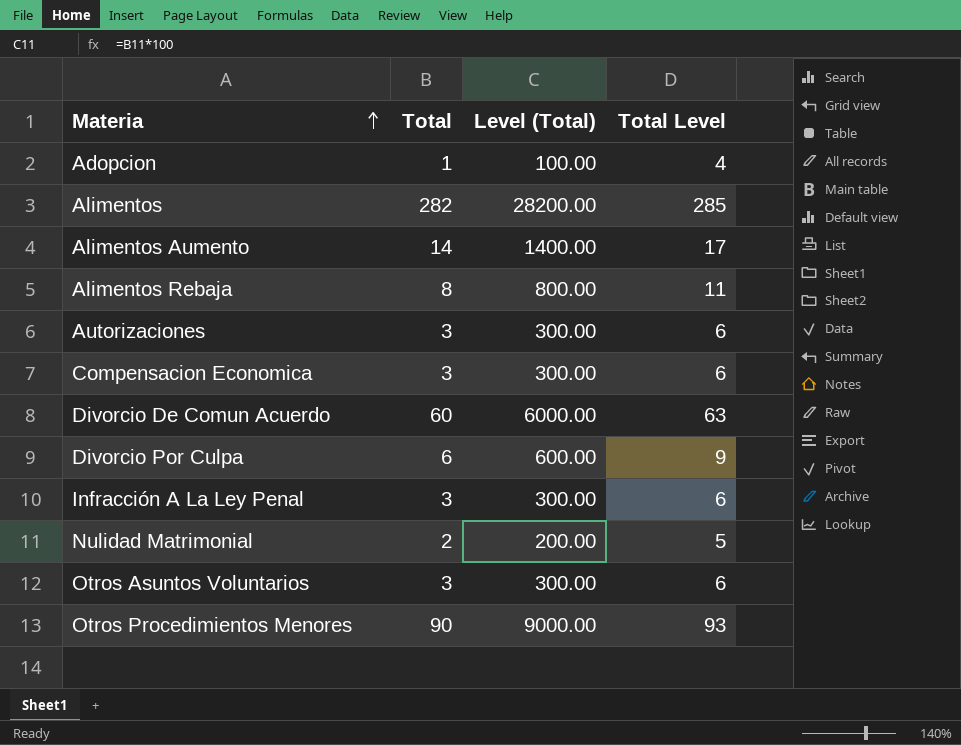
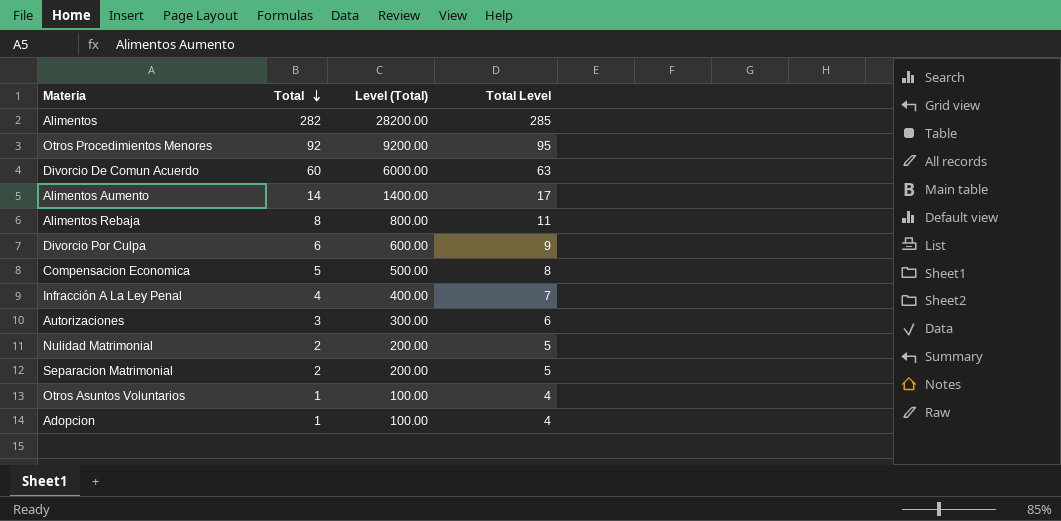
row order: Materia ascending -> Total descending
Otros Procedimientos Menores | Total: 90 -> 92
Otros Procedimientos Menores | Level (Total): 9000.00 -> 9200.00
Otros Procedimientos Menores | Total Level: 93 -> 95
Compensacion Economica | Total: 3 -> 5
Compensacion Economica | Level (Total): 300.00 -> 500.00
Compensacion Economica | Total Level: 6 -> 8
Infracción A La Ley Penal | Total: 3 -> 4
Infracción A La Ley Penal | Level (Total): 300.00 -> 400.00
Infracción A La Ley Penal | Total Level: 6 -> 7
row Separacion Matrimonial: none -> 2 | 200.00 | 5
Otros Asuntos Voluntarios | Total: 3 -> 1
Otros Asuntos Voluntarios | Level (Total): 300.00 -> 100.00
Otros Asuntos Voluntarios | Total Level: 6 -> 4

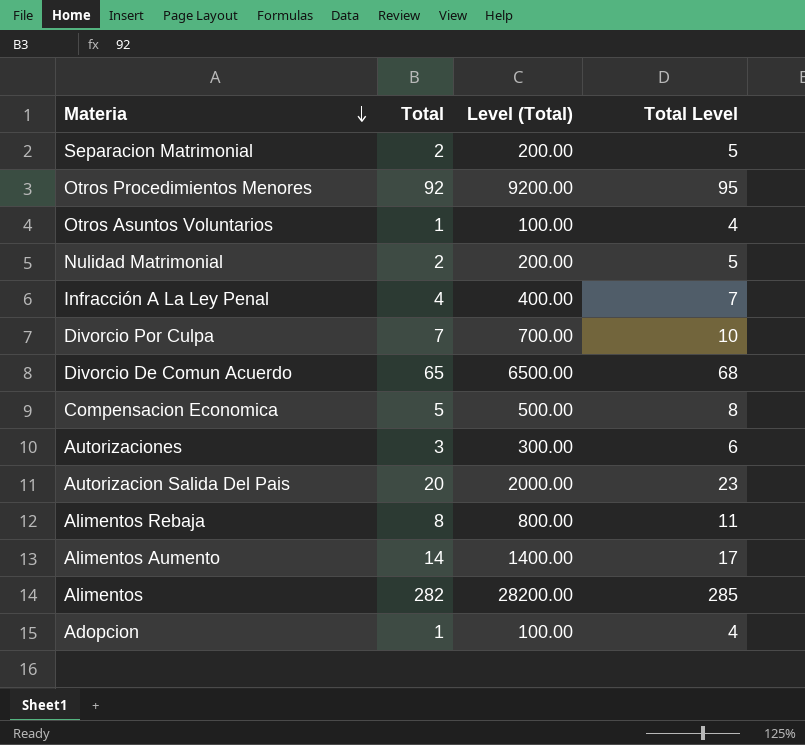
row order: Total descending -> Materia descending
Divorcio Por Culpa | Total: 6 -> 7
Divorcio Por Culpa | Level (Total): 600.00 -> 700.00
Divorcio Por Culpa | Total Level: 9 -> 10
Divorcio De Comun Acuerdo | Total: 60 -> 65
Divorcio De Comun Acuerdo | Level (Total): 6000.00 -> 6500.00
Divorcio De Comun Acuerdo | Total Level: 63 -> 68
row Autorizacion Salida Del Pais: none -> 20 | 2000.00 | 23

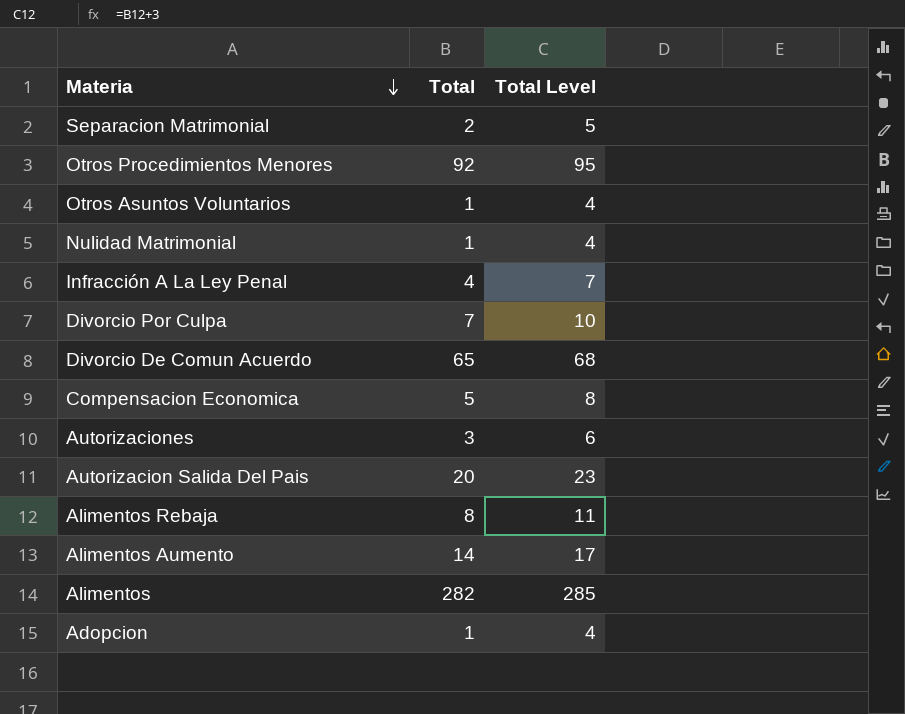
column Level (Total) | formula: [Total] * 100 -> none
Nulidad Matrimonial | Total: 2 -> 1
Nulidad Matrimonial | Total Level: 5 -> 4

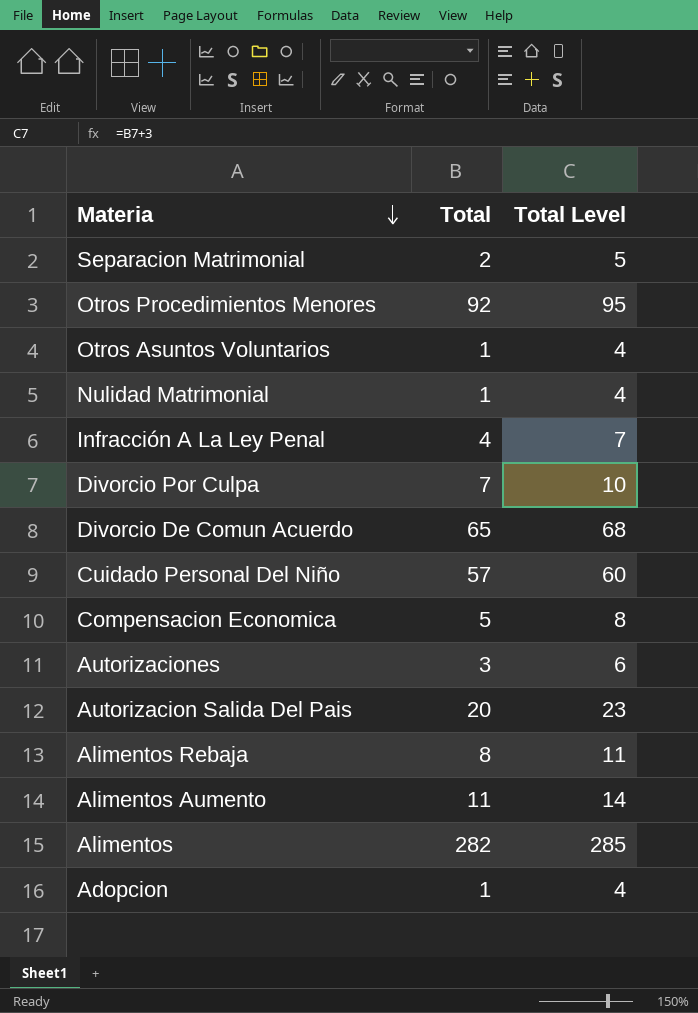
row Cuidado Personal Del Niño: none -> 57 | 60
Alimentos Aumento | Total: 14 -> 11
Alimentos Aumento | Total Level: 17 -> 14

